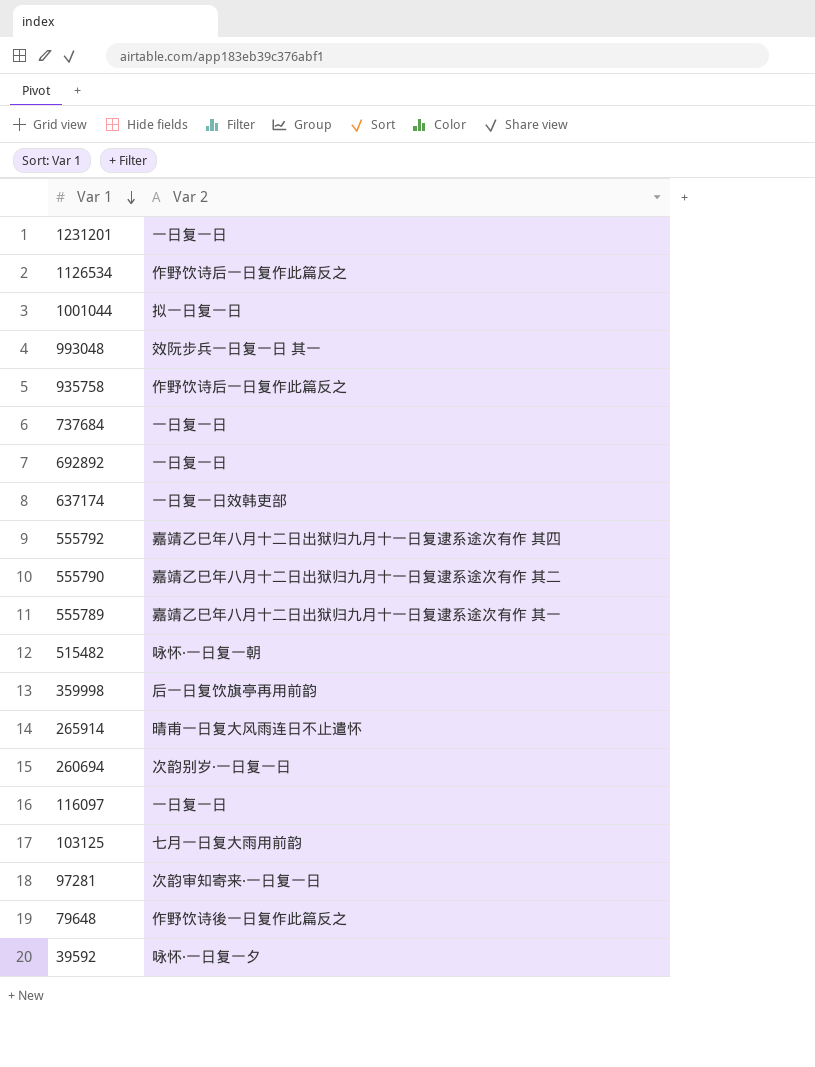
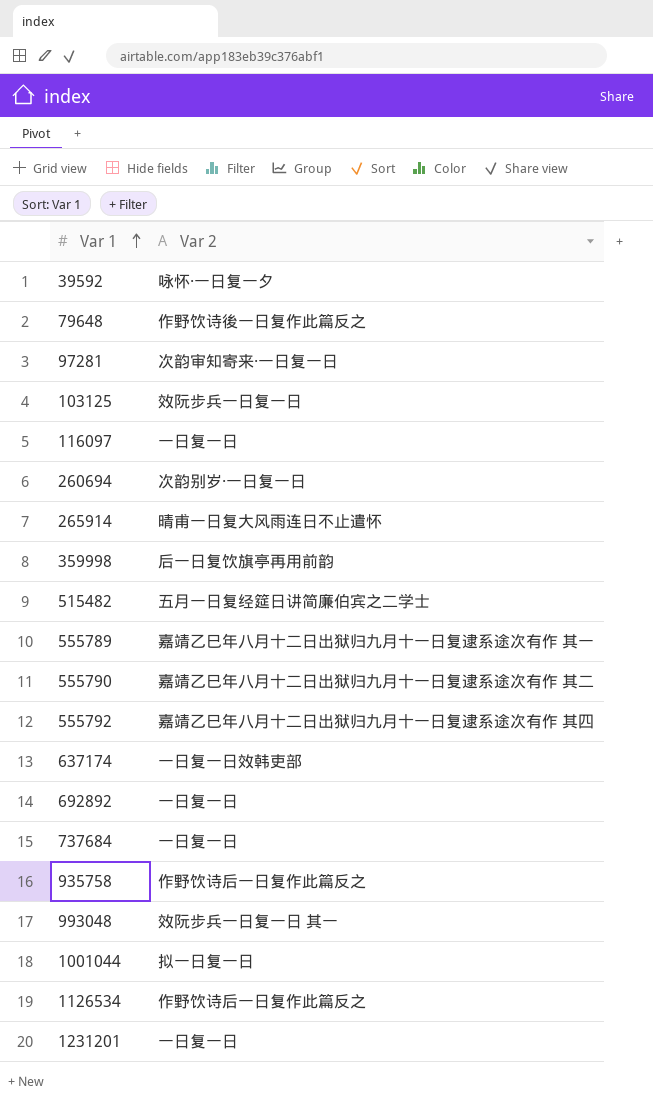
row order: Var 1 descending -> Var 1 ascending
103125 | Var 2: 七月一日复大雨用前韵 -> 效阮步兵一日复一日
515482 | Var 2: 咏怀·一日复一朝 -> 五月一日复经筵日讲简廉伯宾之二学士

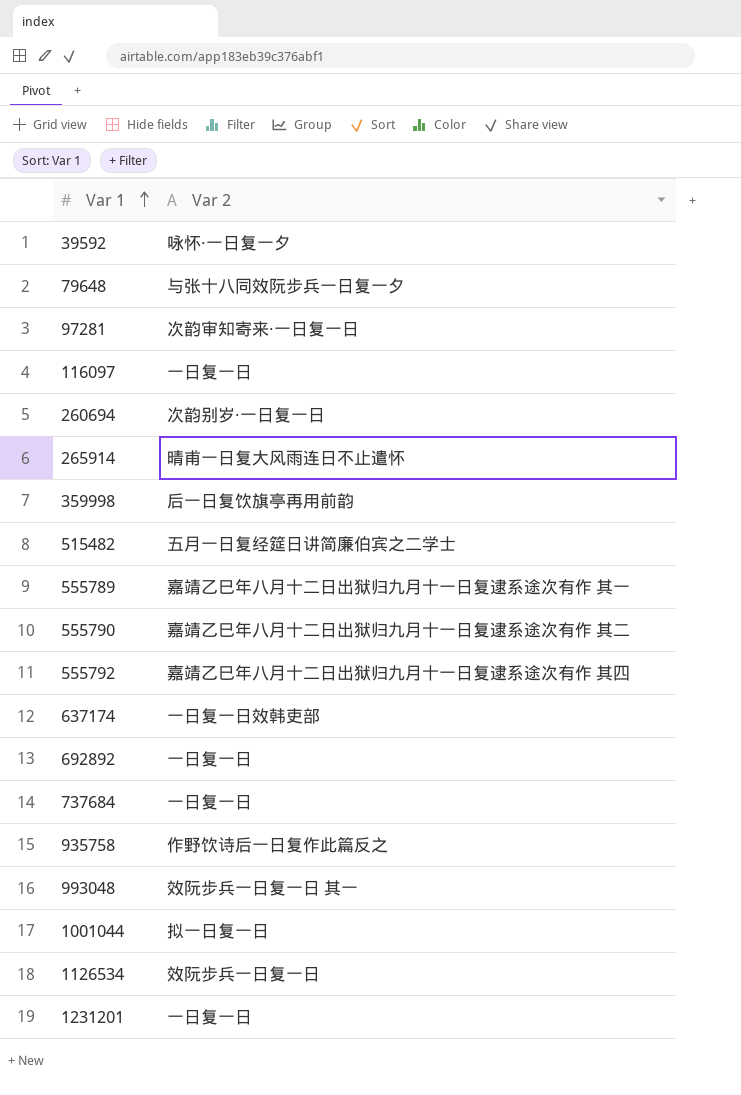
row 103125: 效阮步兵一日复一日 -> none
79648 | Var 2: 作野饮诗後一日复作此篇反之 -> 与张十八同效阮步兵一日复一夕
1126534 | Var 2: 作野饮诗后一日复作此篇反之 -> 效阮步兵一日复一日

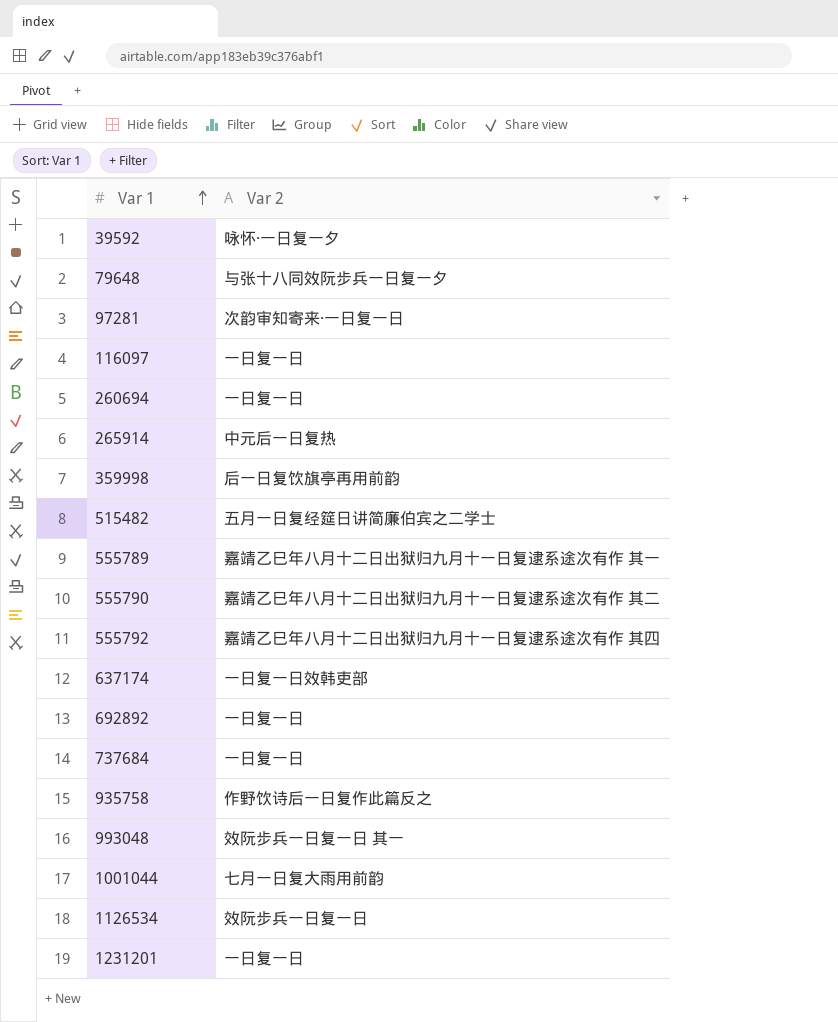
260694 | Var 2: 次韵别岁·一日复一日 -> 一日复一日
265914 | Var 2: 晴甫一日复大风雨连日不止遣怀 -> 中元后一日复热
1001044 | Var 2: 拟一日复一日 -> 七月一日复大雨用前韵

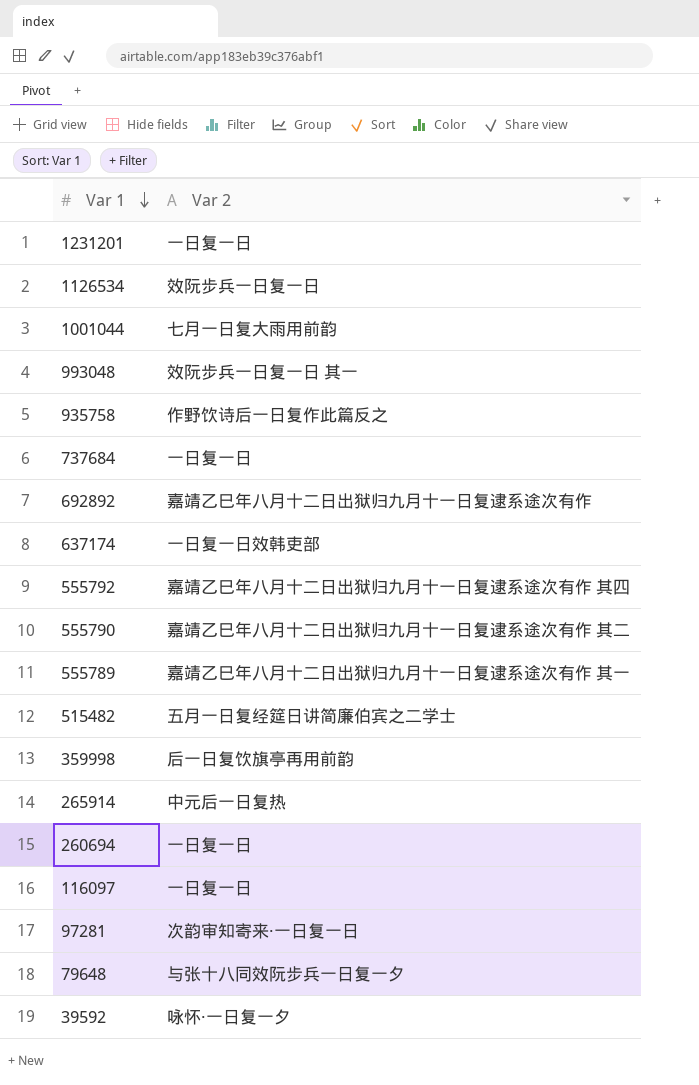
row order: Var 1 ascending -> Var 1 descending
692892 | Var 2: 一日复一日 -> 嘉靖乙巳年八月十二日出狱归九月十一日复逮系途次有作

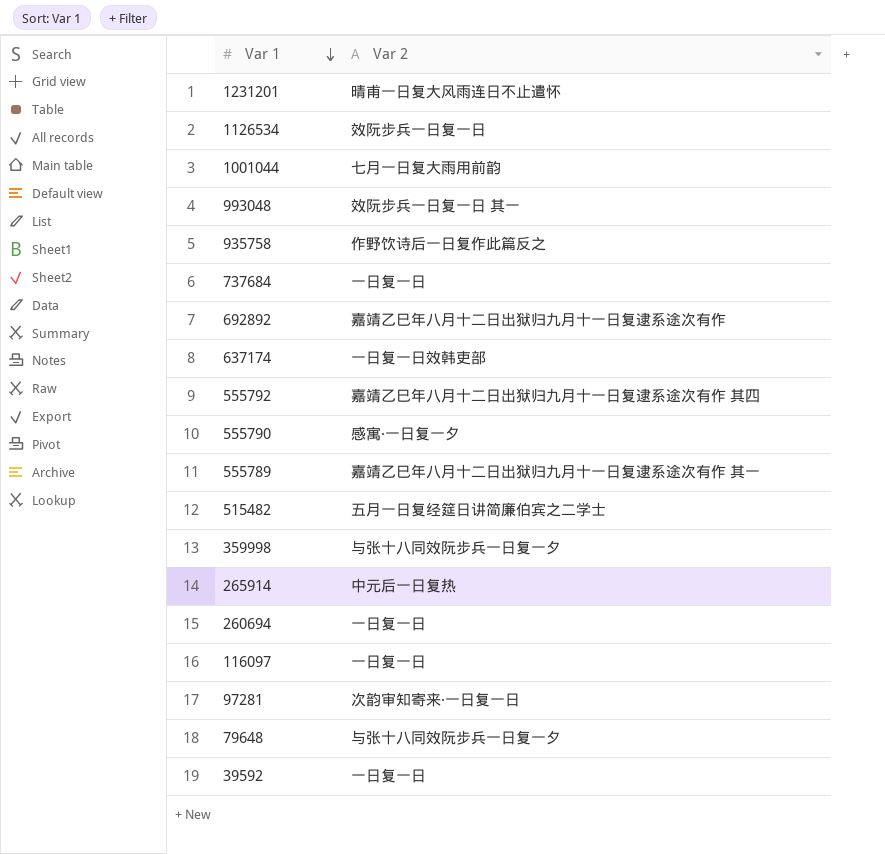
1231201 | Var 2: 一日复一日 -> 晴甫一日复大风雨连日不止遣怀
555790 | Var 2: 嘉靖乙巳年八月十二日出狱归九月十一日复逮系途次有作 其二 -> 感寓·一日复一夕
359998 | Var 2: 后一日复饮旗亭再用前韵 -> 与张十八同效阮步兵一日复一夕
39592 | Var 2: 咏怀·一日复一夕 -> 一日复一日

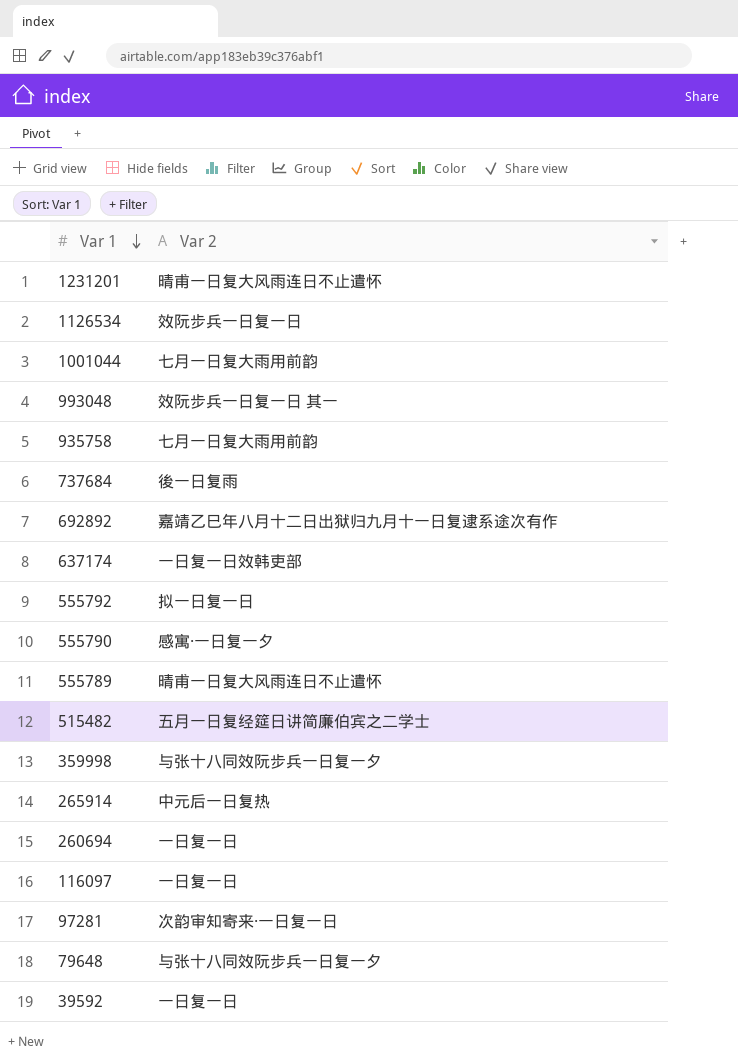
935758 | Var 2: 作野饮诗后一日复作此篇反之 -> 七月一日复大雨用前韵
737684 | Var 2: 一日复一日 -> 後一日复雨
555792 | Var 2: 嘉靖乙巳年八月十二日出狱归九月十一日复逮系途次有作 其四 -> 拟一日复一日
555789 | Var 2: 嘉靖乙巳年八月十二日出狱归九月十一日复逮系途次有作 其一 -> 晴甫一日复大风雨连日不止遣怀

